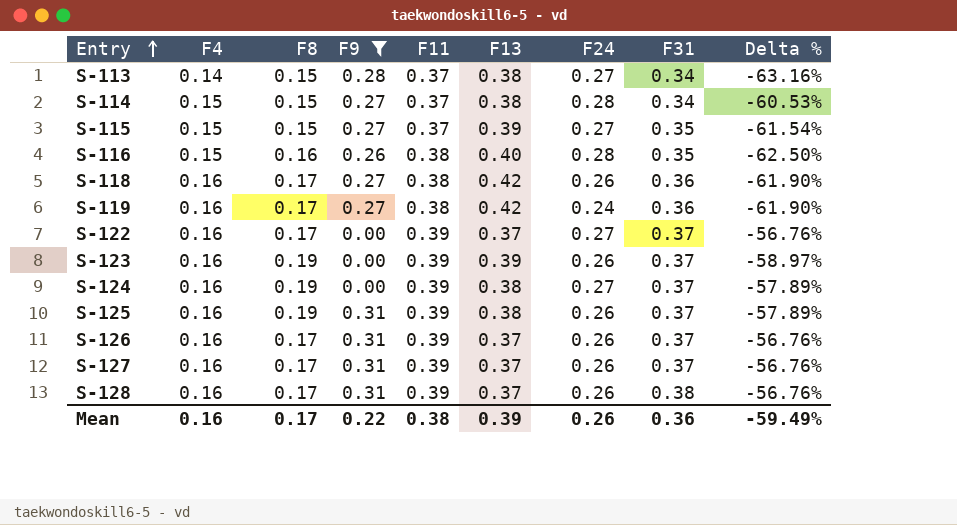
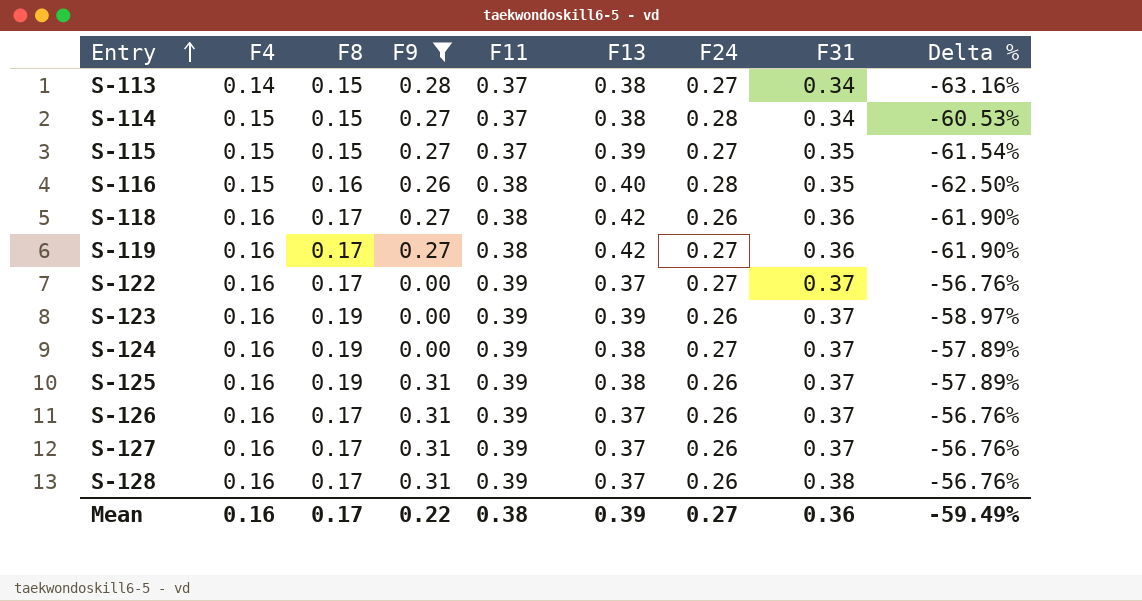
S-119 | F24: 0.24 -> 0.27
Mean | F24: 0.26 -> 0.27

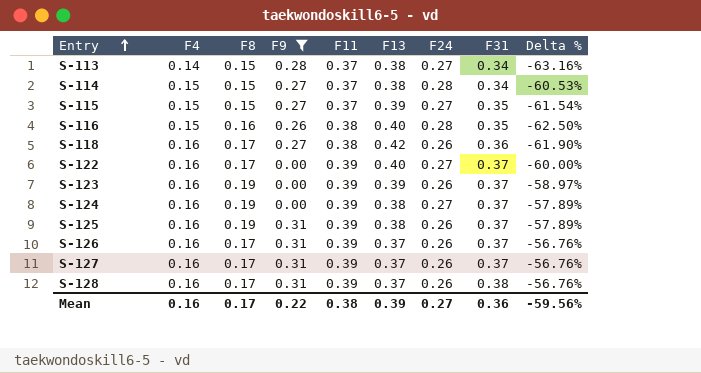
row S-119: 0.16 | 0.17 | 0.27 | 0.38 | 0.42 | 0.27 | 0.36 | -61.90% -> none
S-122 | F13: 0.37 -> 0.40
S-122 | Delta %: -56.76% -> -60.00%
Mean | Delta %: -59.49% -> -59.56%

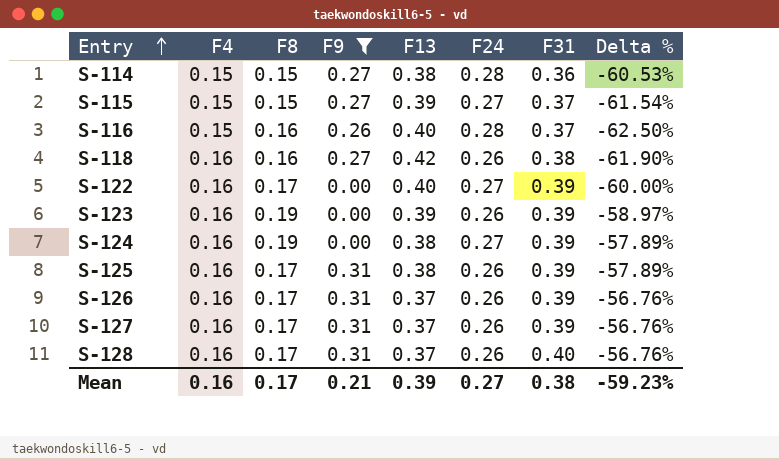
column F11 | position: 5 -> none
row S-113: 0.14 | 0.15 | 0.28 | 0.37 | 0.38 | 0.27 | 0.34 | -63.16% -> none
S-114 | F31: 0.34 -> 0.36
S-115 | F31: 0.35 -> 0.37
S-116 | F31: 0.35 -> 0.37
S-118 | F8: 0.17 -> 0.16
S-118 | F31: 0.36 -> 0.38
S-122 | F31: 0.37 -> 0.39
S-123 | F31: 0.37 -> 0.39
S-124 | F31: 0.37 -> 0.39
S-125 | F8: 0.19 -> 0.17
S-125 | F31: 0.37 -> 0.39
S-126 | F31: 0.37 -> 0.39
S-127 | F31: 0.37 -> 0.39
S-128 | F31: 0.38 -> 0.40
Mean | F9: 0.22 -> 0.21
Mean | F31: 0.36 -> 0.38
Mean | Delta %: -59.56% -> -59.23%

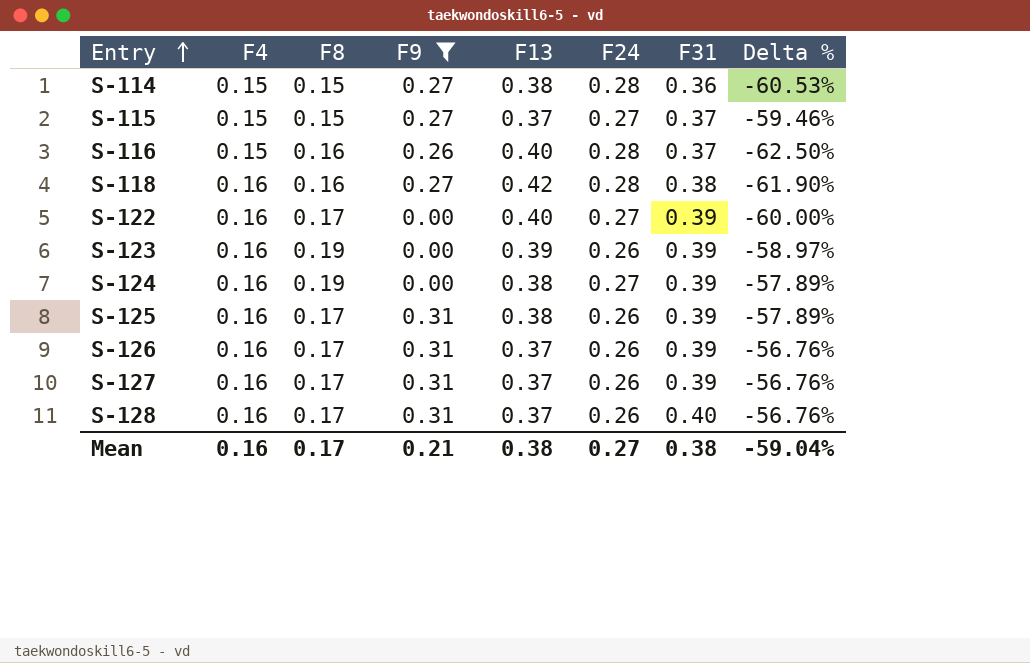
S-115 | F13: 0.39 -> 0.37
S-115 | Delta %: -61.54% -> -59.46%
S-118 | F24: 0.26 -> 0.28
Mean | F13: 0.39 -> 0.38
Mean | Delta %: -59.23% -> -59.04%

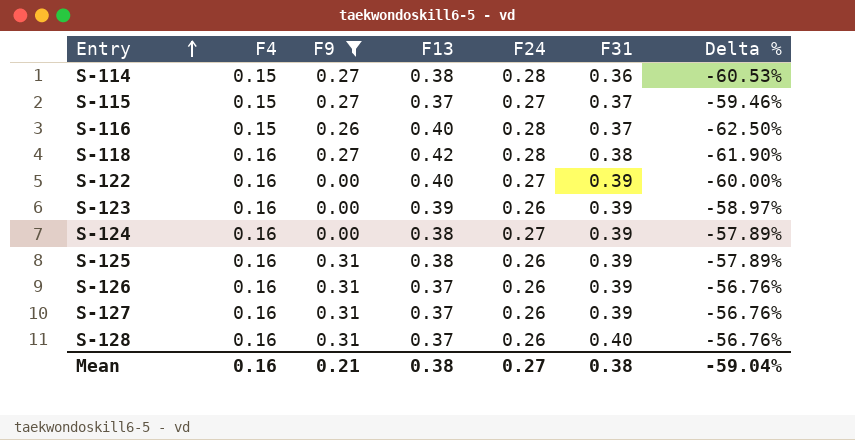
column F8 | position: 3 -> none

